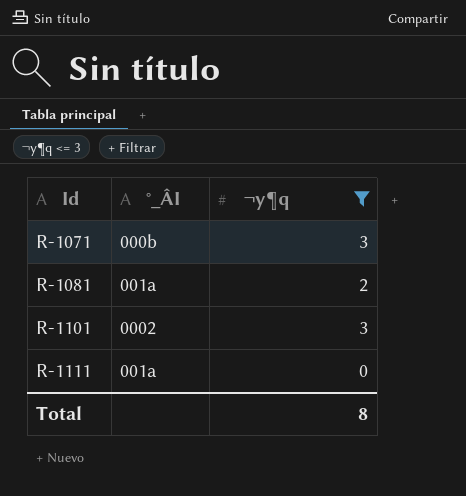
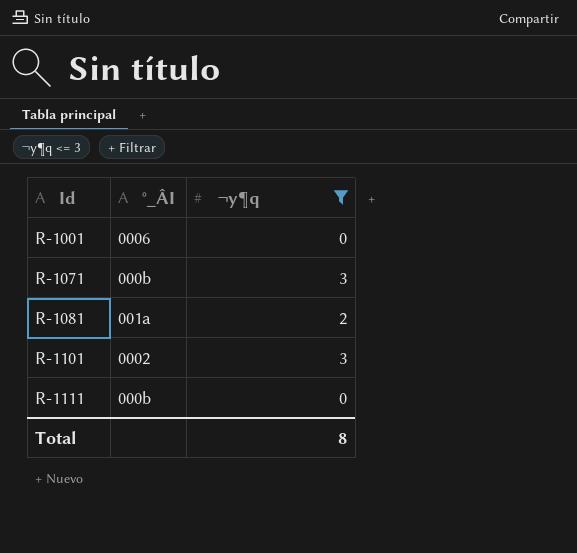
row R-1001: none -> 0006 | 0
R-1111 | °_ÂI: 001a -> 000b

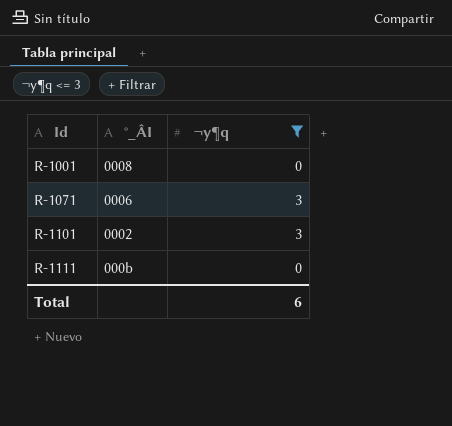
row R-1081: 001a | 2 -> none
R-1001 | °_ÂI: 0006 -> 0008
R-1071 | °_ÂI: 000b -> 0006
Total | ¬y¶q: 8 -> 6

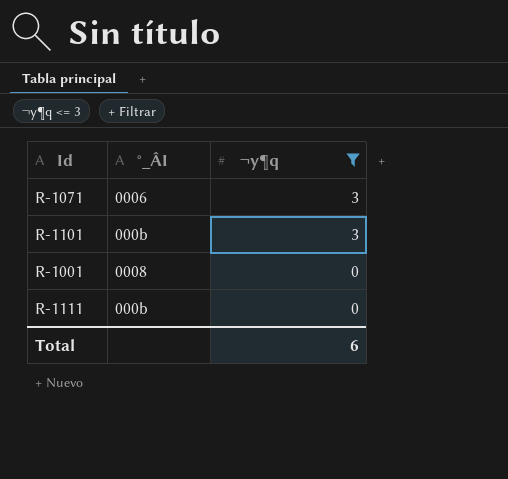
row order: Id ascending -> ¬y¶q descending
R-1101 | °_ÂI: 0002 -> 000b

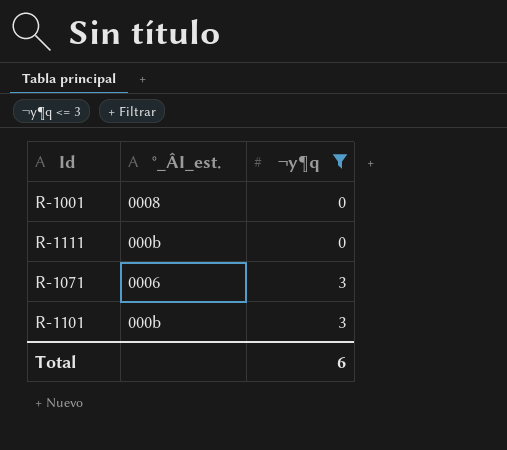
row order: ¬y¶q descending -> ¬y¶q ascending
column name: °_ÂI -> °_ÂI_est.

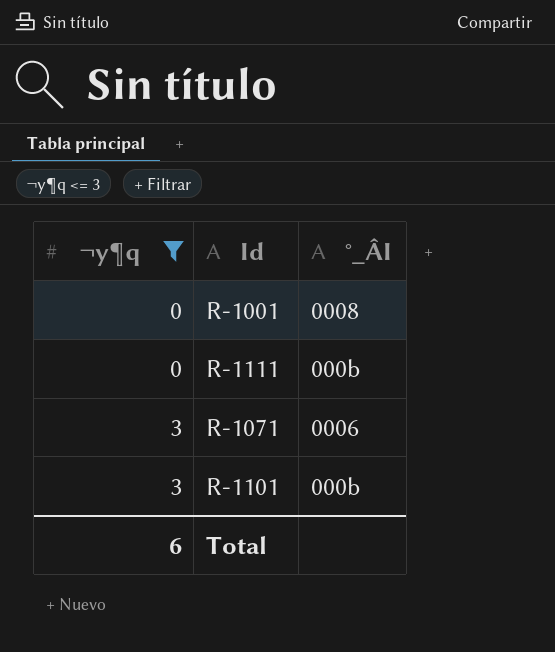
column ¬y¶q | position: 3 -> 1
column name: °_ÂI_est. -> °_ÂI

